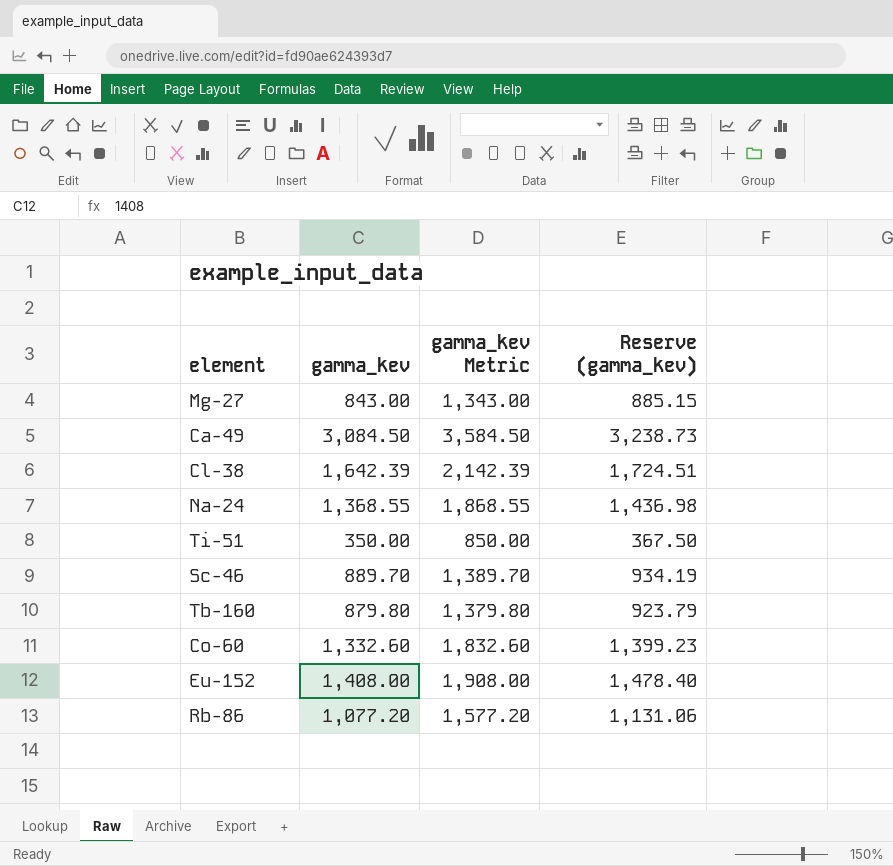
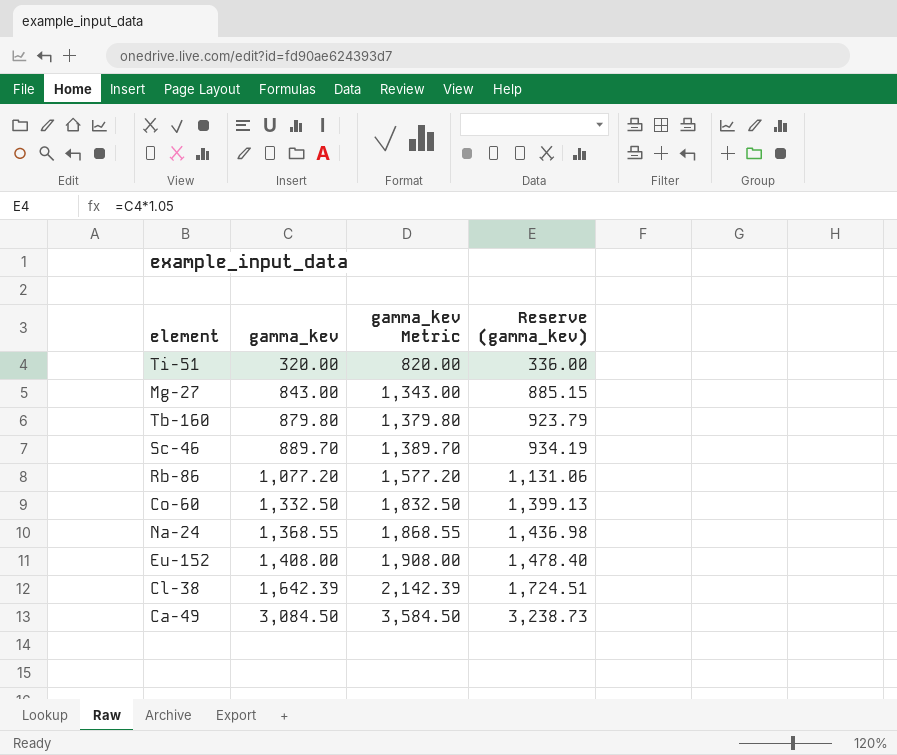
row order: none -> gamma_kev ascending
Ti-51 | gamma_kev: 350.00 -> 320.00
Ti-51 | gamma_kev Metric: 850.00 -> 820.00
Ti-51 | Reserve (gamma_kev): 367.50 -> 336.00
Co-60 | gamma_kev: 1,332.60 -> 1,332.50
Co-60 | gamma_kev Metric: 1,832.60 -> 1,832.50
Co-60 | Reserve (gamma_kev): 1,399.23 -> 1,399.13

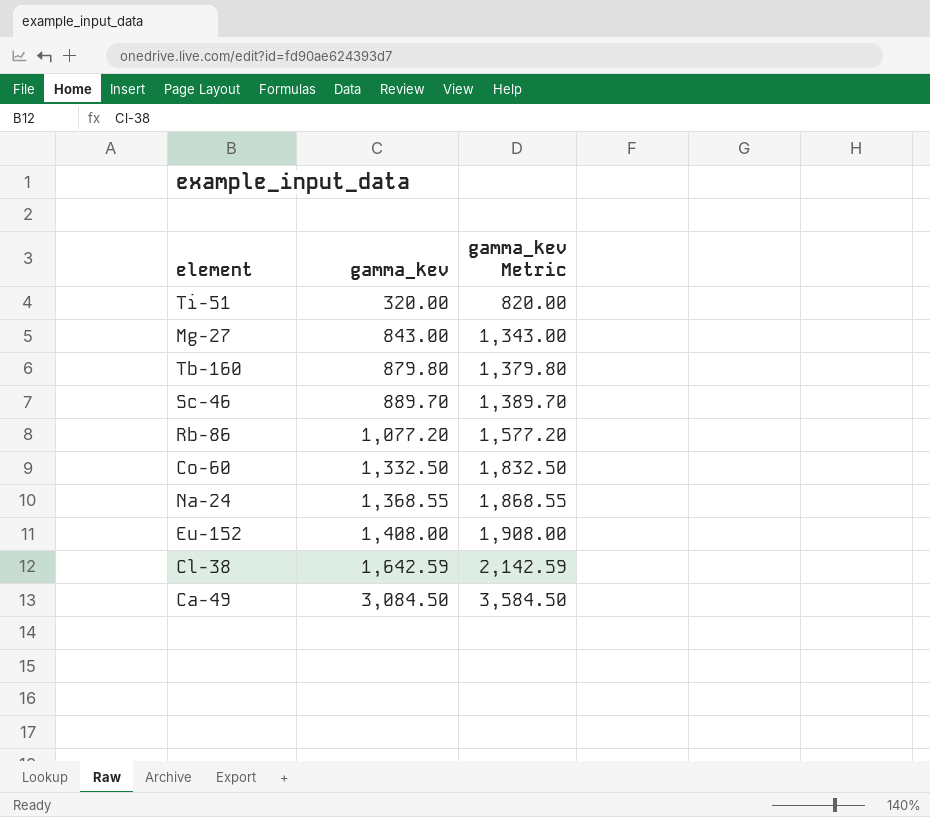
column Reserve (gamma_kev) | formula: [gamma_kev] * 1.05 -> none
Cl-38 | gamma_kev: 1,642.39 -> 1,642.59
Cl-38 | gamma_kev Metric: 2,142.39 -> 2,142.59

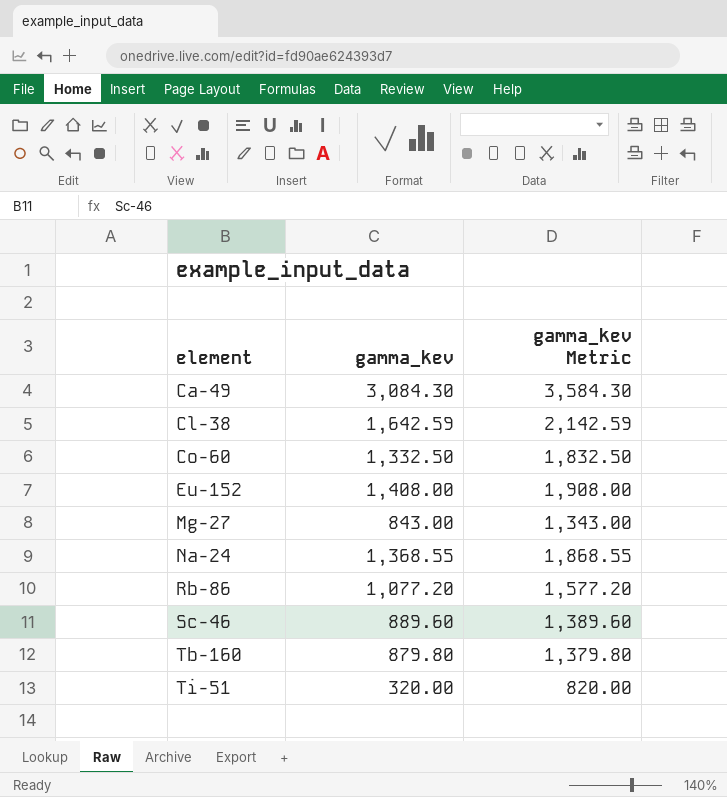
row order: gamma_kev ascending -> element ascending
Ca-49 | gamma_kev: 3,084.50 -> 3,084.30
Ca-49 | gamma_kev Metric: 3,584.50 -> 3,584.30
Sc-46 | gamma_kev: 889.70 -> 889.60
Sc-46 | gamma_kev Metric: 1,389.70 -> 1,389.60

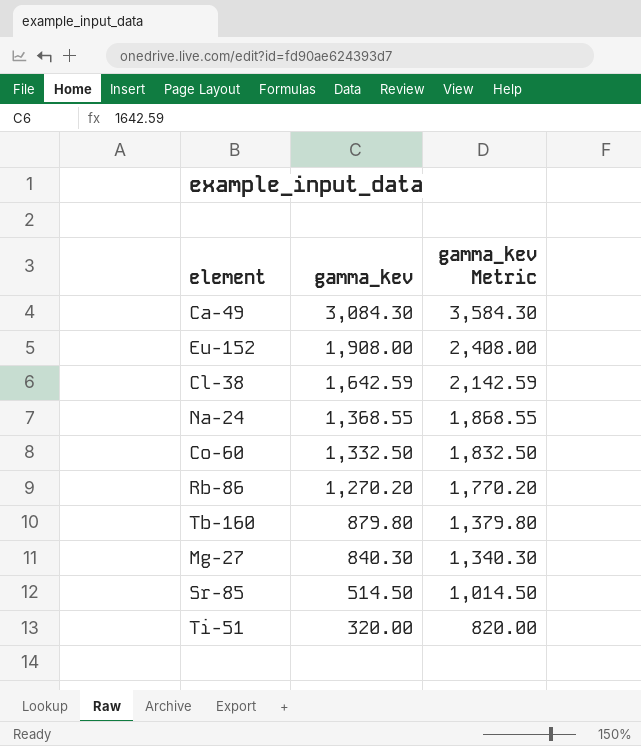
row order: element ascending -> gamma_kev descending
row Sc-46: 889.60 | 1,389.60 -> none
Eu-152 | gamma_kev: 1,408.00 -> 1,908.00
Eu-152 | gamma_kev Metric: 1,908.00 -> 2,408.00
Rb-86 | gamma_kev: 1,077.20 -> 1,270.20
Rb-86 | gamma_kev Metric: 1,577.20 -> 1,770.20
Mg-27 | gamma_kev: 843.00 -> 840.30
Mg-27 | gamma_kev Metric: 1,343.00 -> 1,340.30
row Sr-85: none -> 514.50 | 1,014.50

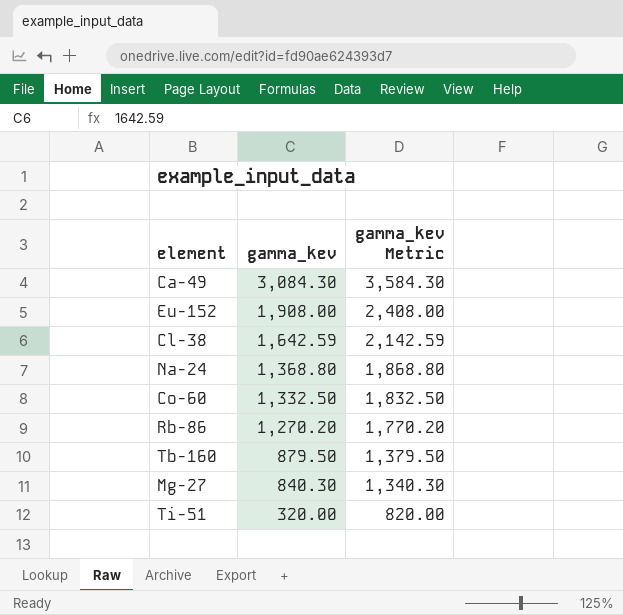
row Sr-85: 514.50 | 1,014.50 -> none
Na-24 | gamma_kev: 1,368.55 -> 1,368.80
Na-24 | gamma_kev Metric: 1,868.55 -> 1,868.80
Tb-160 | gamma_kev: 879.80 -> 879.50
Tb-160 | gamma_kev Metric: 1,379.80 -> 1,379.50

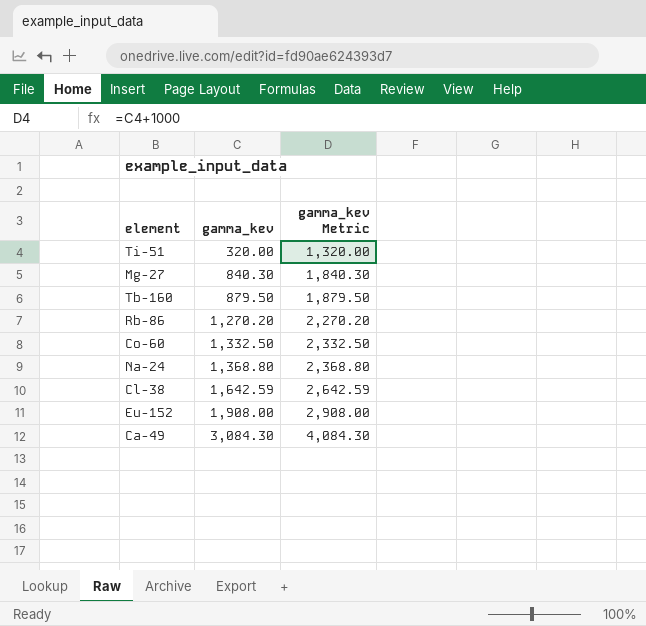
row order: gamma_kev descending -> gamma_kev ascending
column gamma_kev Metric | formula: [gamma_kev] + 500 -> [gamma_kev] + 1000

